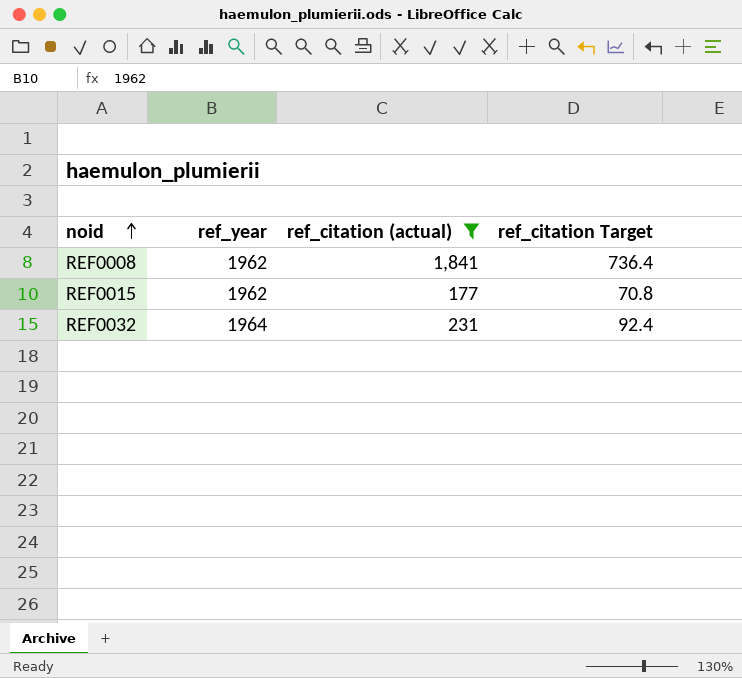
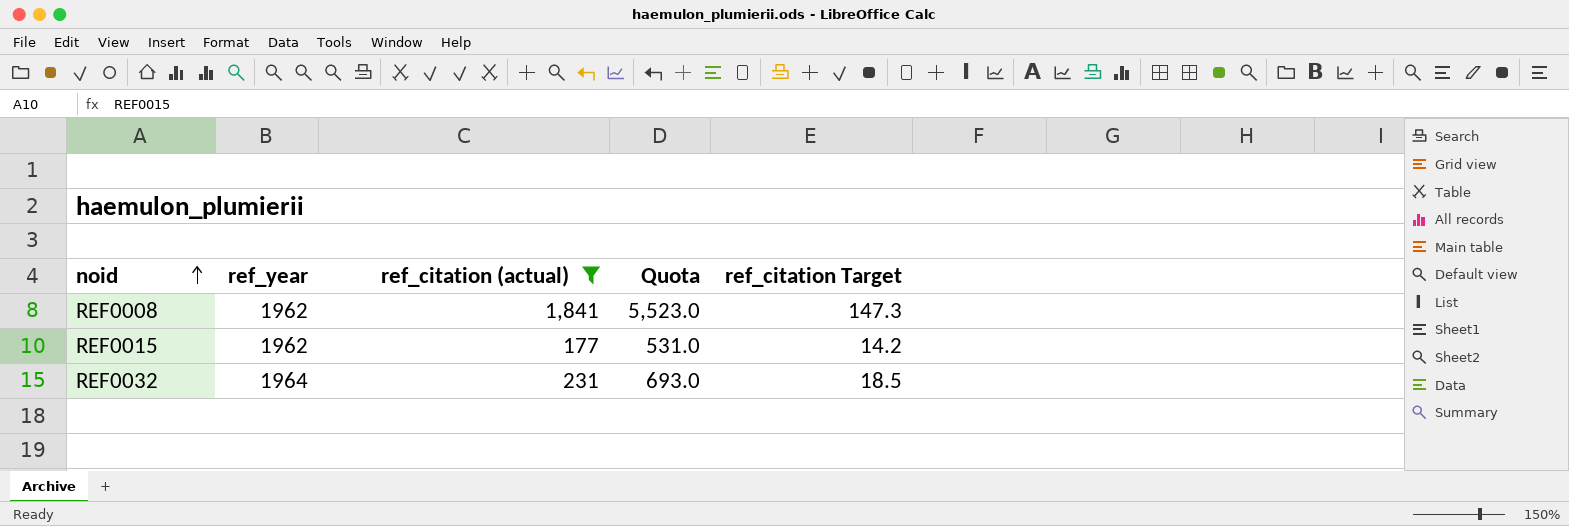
column Quota | formula: none -> [ref_citation (actual)] * 3
column ref_citation Target | formula: [ref_citation (actual)] * 0.4 -> [ref_citation (actual)] * 0.08

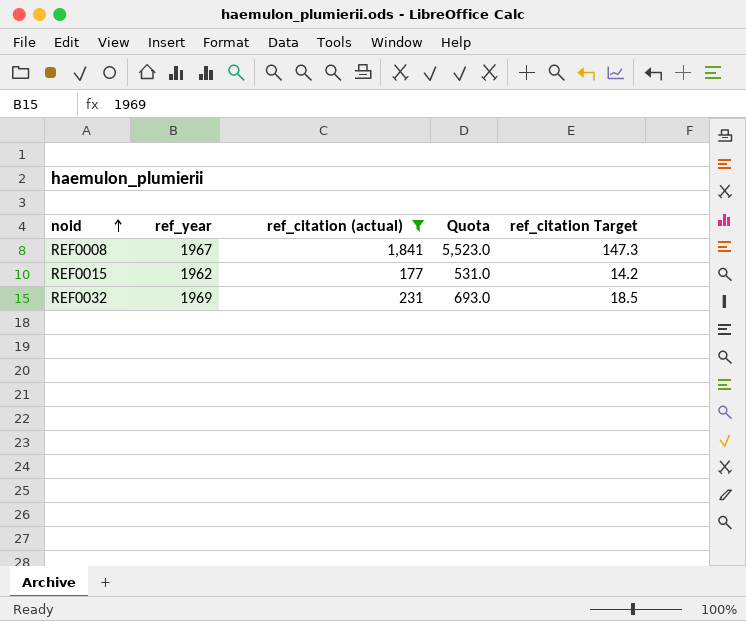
REF0008 | ref_year: 1962 -> 1967
REF0032 | ref_year: 1964 -> 1969

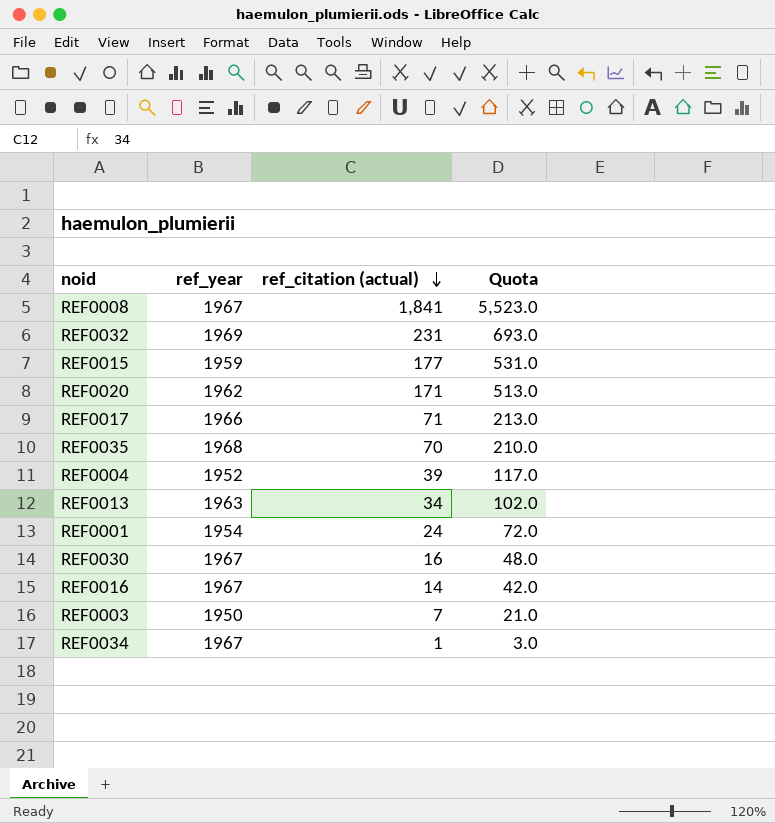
filter: ref_citation (actual) >= 177 -> none
row order: noid ascending -> ref_citation (actual) descending
column ref_citation Target | formula: [ref_citation (actual)] * 0.08 -> none
REF0015 | ref_year: 1962 -> 1959

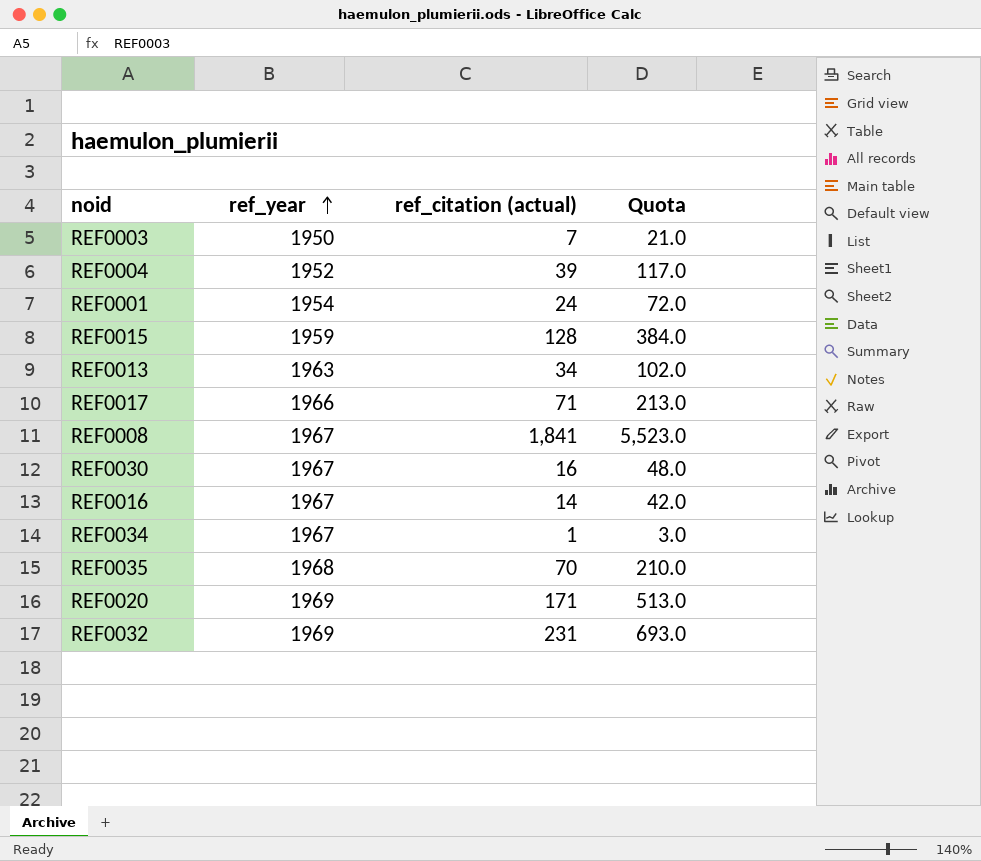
row order: ref_citation (actual) descending -> ref_year ascending
REF0015 | ref_citation (actual): 177 -> 128
REF0015 | Quota: 531.0 -> 384.0
REF0020 | ref_year: 1962 -> 1969

